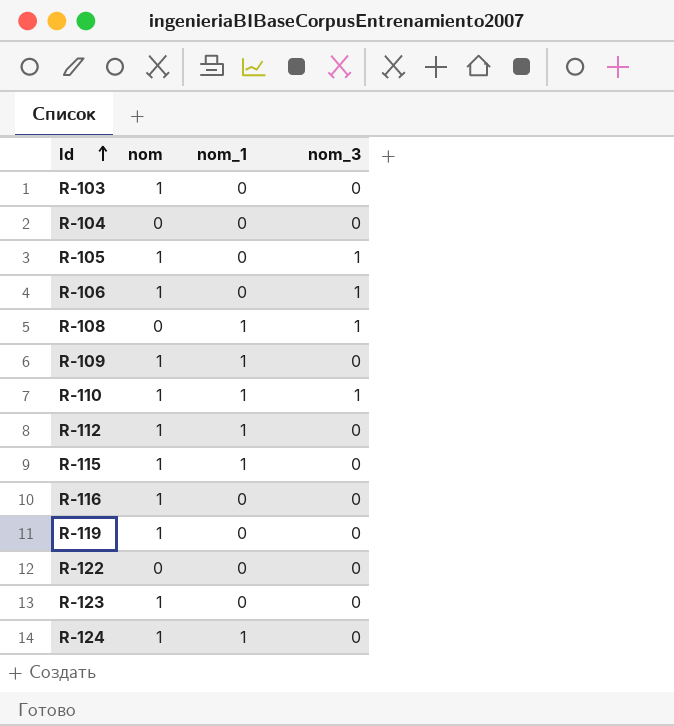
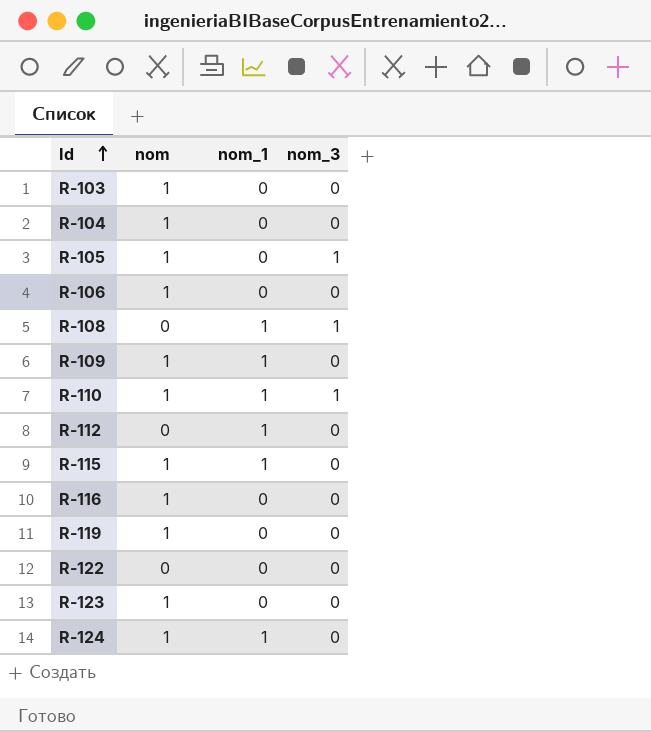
R-104 | nom: 0 -> 1
R-106 | nom_3: 1 -> 0
R-112 | nom: 1 -> 0

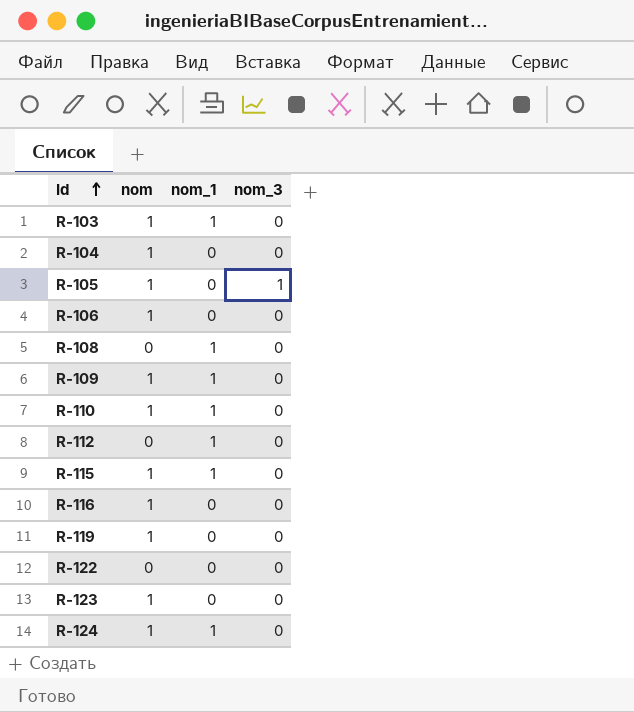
R-103 | nom_1: 0 -> 1
R-108 | nom_3: 1 -> 0
R-110 | nom_3: 1 -> 0

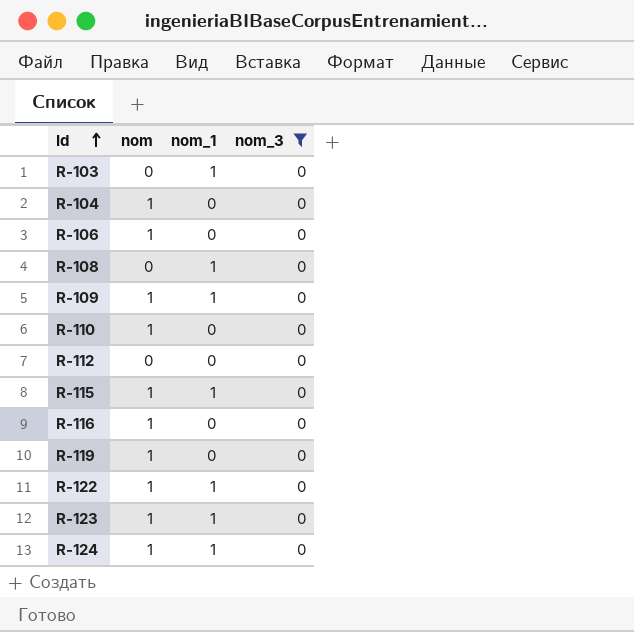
filter: none -> nom_3 = 0
R-103 | nom: 1 -> 0
R-110 | nom_1: 1 -> 0
R-112 | nom_1: 1 -> 0
R-122 | nom: 0 -> 1
R-122 | nom_1: 0 -> 1
R-123 | nom_1: 0 -> 1

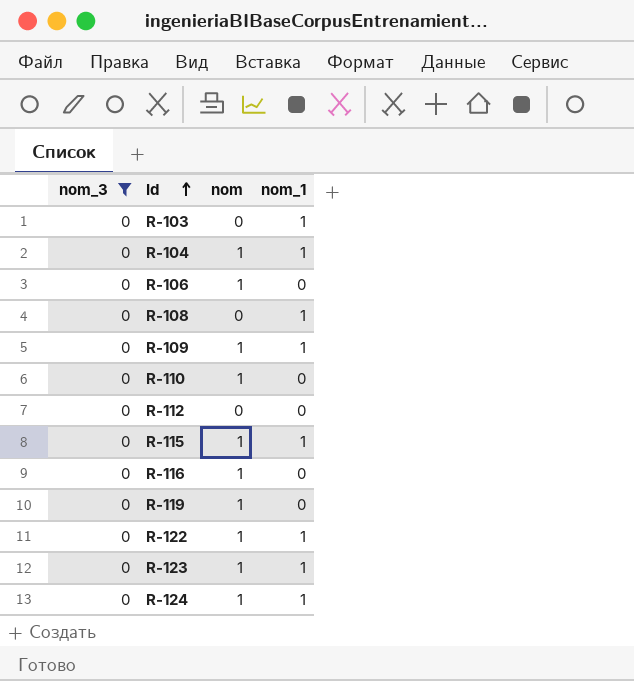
column nom_3 | position: 4 -> 1
R-104 | nom_1: 0 -> 1

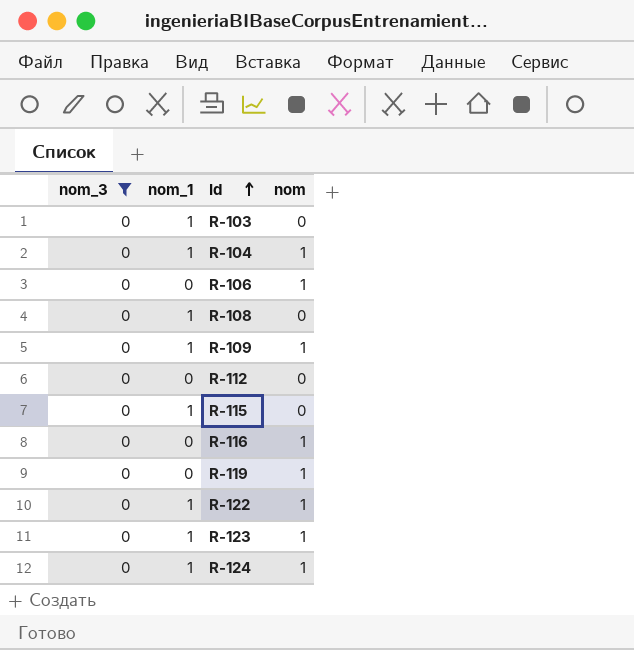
column nom_1 | position: 4 -> 2
row R-110: 0 | 1 | 0 -> none
R-115 | nom: 1 -> 0

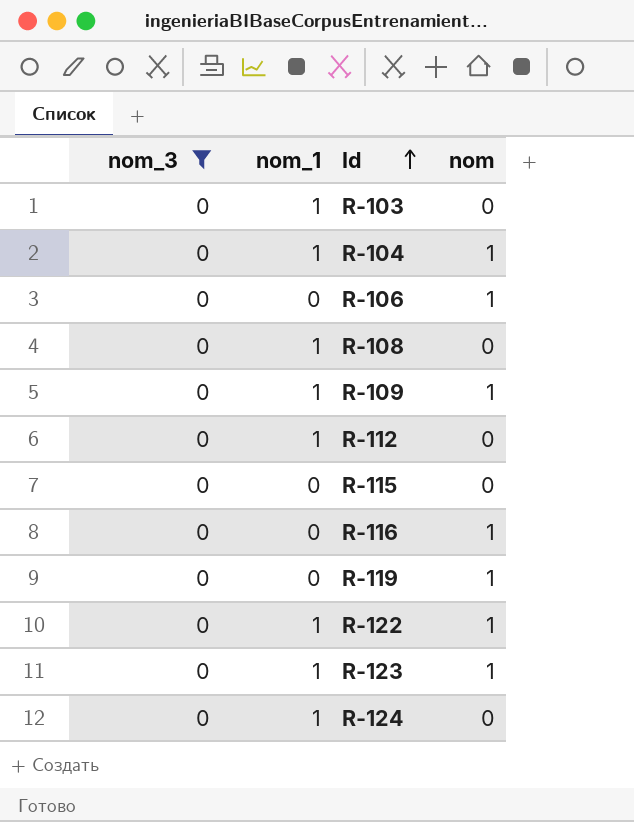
R-112 | nom_1: 0 -> 1
R-115 | nom_1: 1 -> 0
R-124 | nom: 1 -> 0

